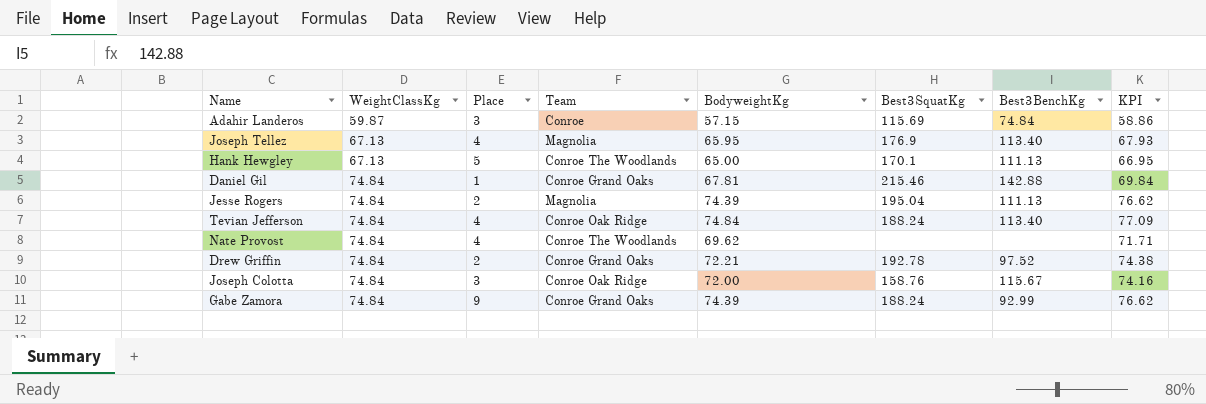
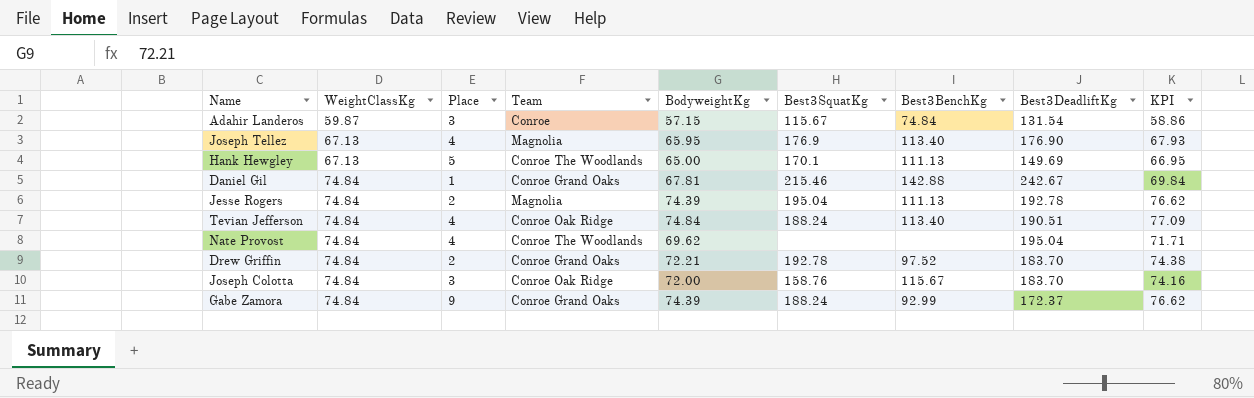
column Best3DeadliftKg | position: none -> 8
Adahir Landeros | Best3SquatKg: 115.69 -> 115.67

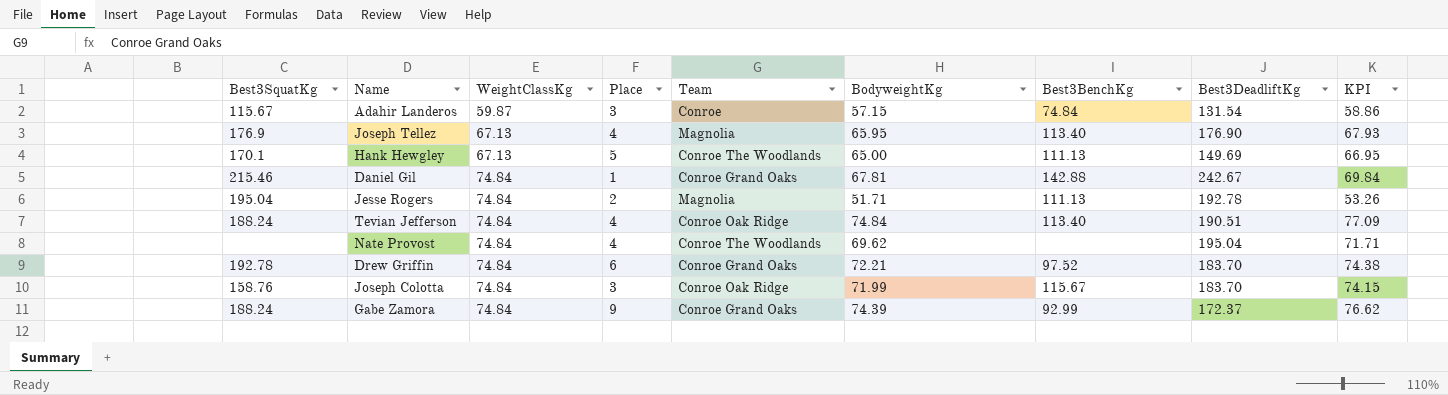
column Best3SquatKg | position: 6 -> 1
Jesse Rogers | BodyweightKg: 74.39 -> 51.71
Jesse Rogers | KPI: 76.62 -> 53.26
Drew Griffin | Place: 2 -> 6
Joseph Colotta | BodyweightKg: 72.00 -> 71.99
Joseph Colotta | KPI: 74.16 -> 74.15

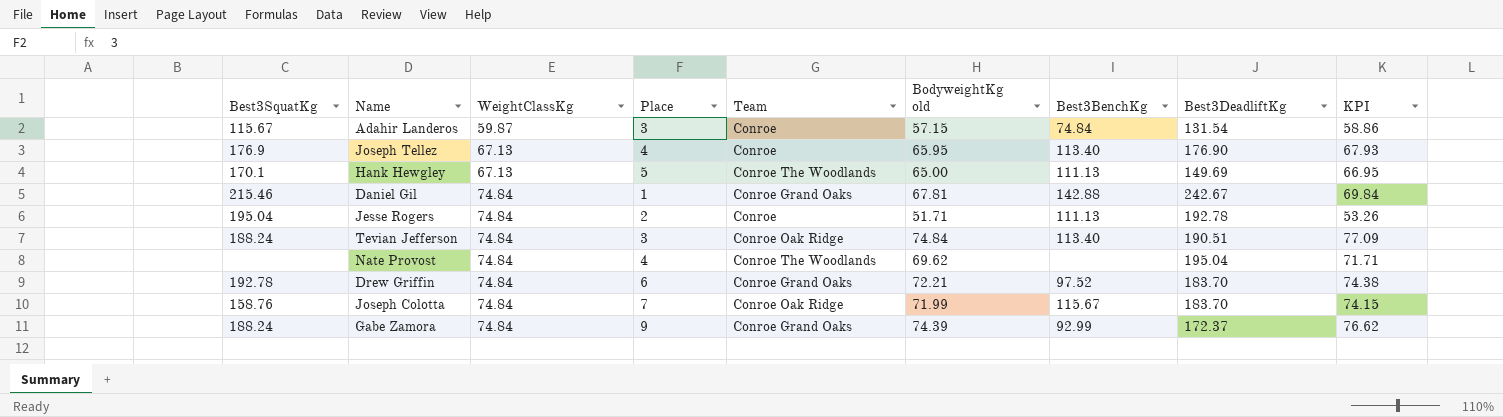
column name: BodyweightKg -> BodyweightKg old
Joseph Tellez | Team: Magnolia -> Conroe
Jesse Rogers | Team: Magnolia -> Conroe
Tevian Jefferson | Place: 4 -> 3
Joseph Colotta | Place: 3 -> 7

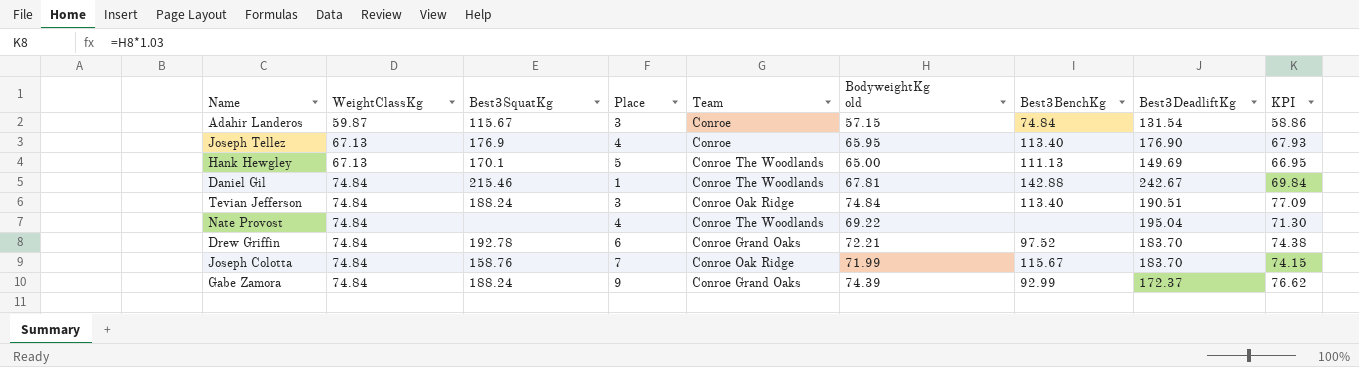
column Best3SquatKg | position: 1 -> 3
row Jesse Rogers: 195.04 | 74.84 | 2 | Conroe | 51.71 | 111.13 | 192.78 | 53.26 -> none
Daniel Gil | Team: Conroe Grand Oaks -> Conroe The Woodlands
Nate Provost | BodyweightKg old: 69.62 -> 69.22
Nate Provost | KPI: 71.71 -> 71.30

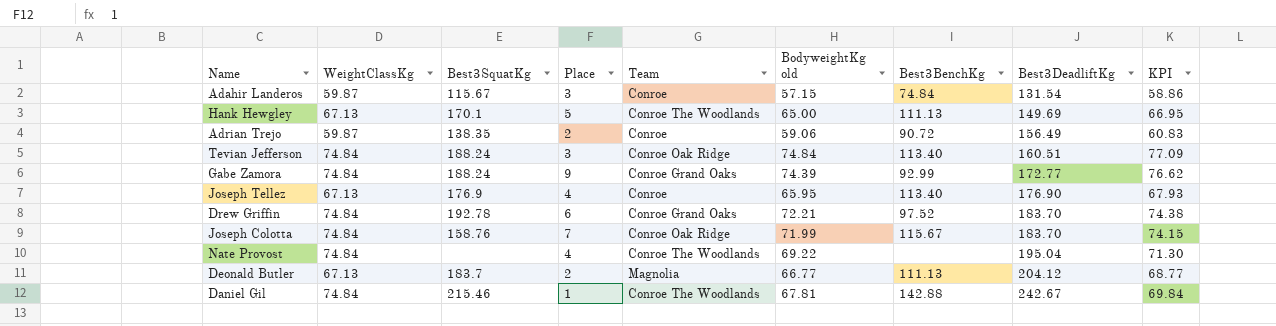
row order: WeightClassKg ascending -> Best3DeadliftKg ascending
row Adrian Trejo: none -> 59.87 | 138.35 | 2 | Conroe | 59.06 | 90.72 | 156.49 | 60.83
Tevian Jefferson | Best3DeadliftKg: 190.51 -> 160.51
Gabe Zamora | Best3DeadliftKg: 172.37 -> 172.77
row Deonald Butler: none -> 67.13 | 183.7 | 2 | Magnolia | 66.77 | 111.13 | 204.12 | 68.77

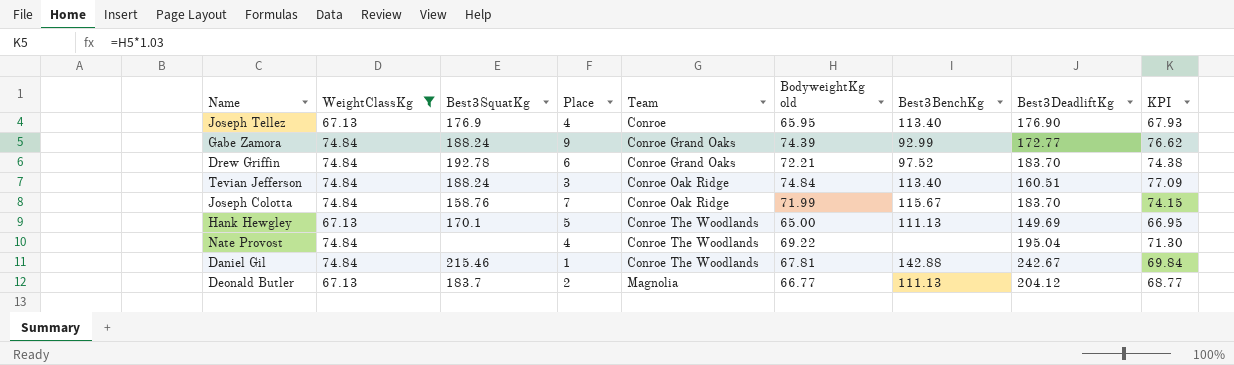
filter: none -> WeightClassKg != 59.87
row order: Best3DeadliftKg ascending -> Team ascending

